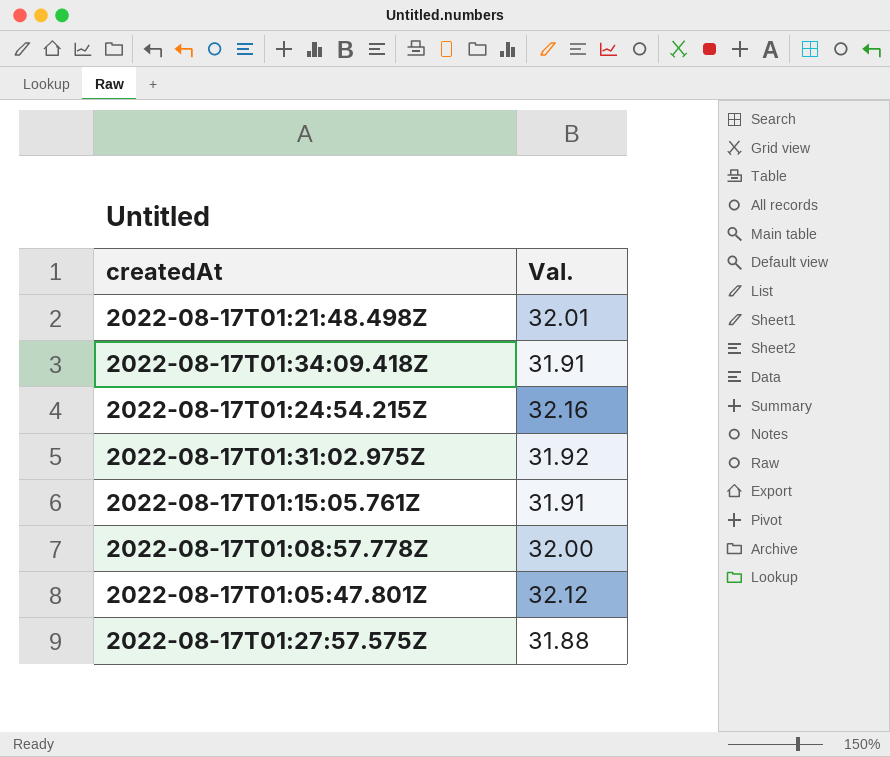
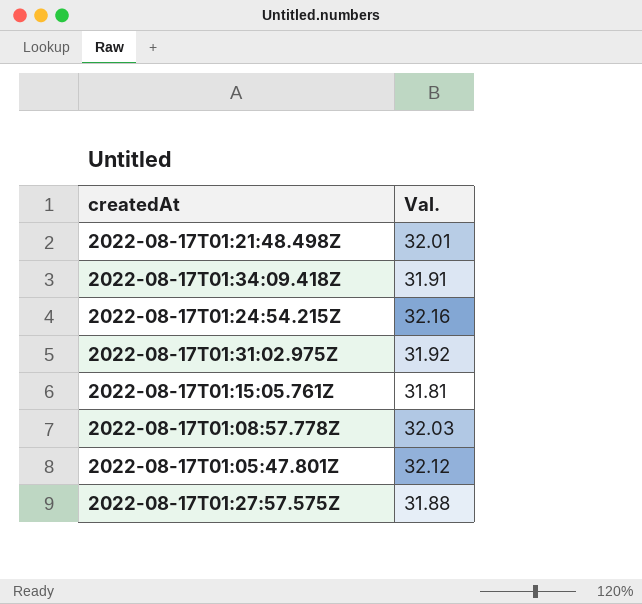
2022-08-17T01:15:05.761Z | Val.: 31.91 -> 31.81
2022-08-17T01:08:57.778Z | Val.: 32.00 -> 32.03

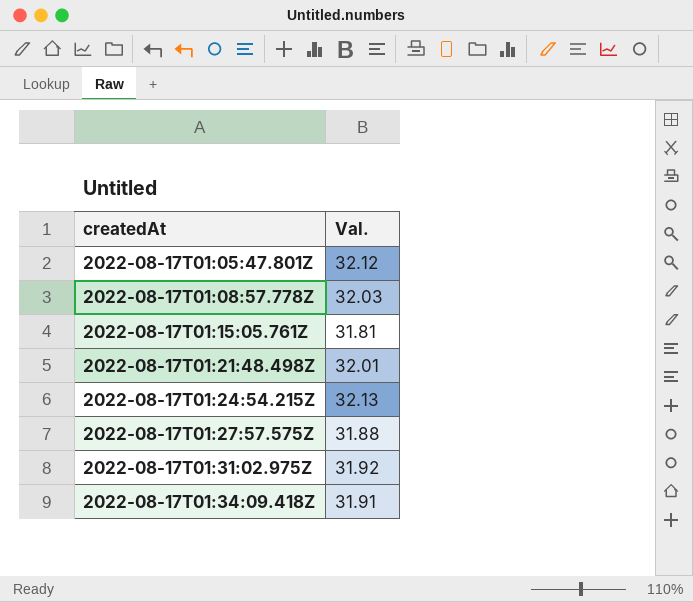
row order: none -> createdAt ascending
2022-08-17T01:24:54.215Z | Val.: 32.16 -> 32.13

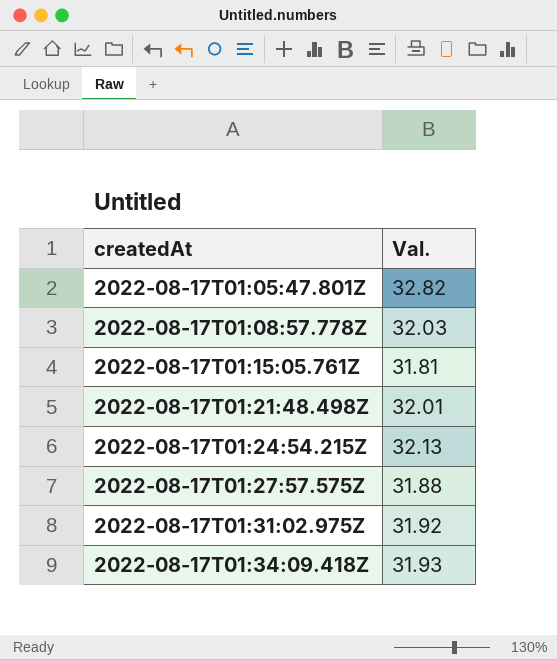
2022-08-17T01:05:47.801Z | Val.: 32.12 -> 32.82
2022-08-17T01:34:09.418Z | Val.: 31.91 -> 31.93

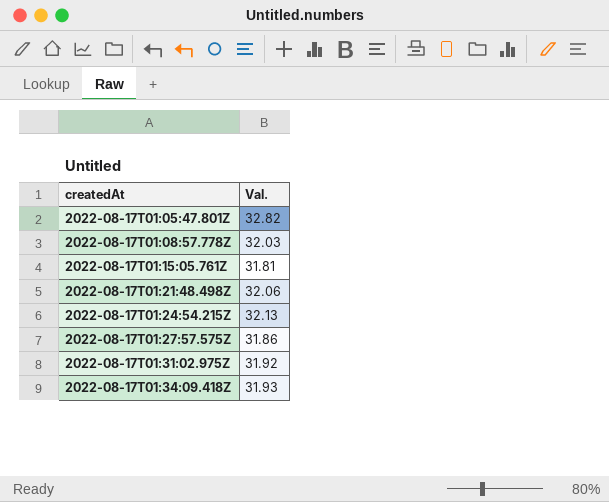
2022-08-17T01:21:48.498Z | Val.: 32.01 -> 32.06
2022-08-17T01:27:57.575Z | Val.: 31.88 -> 31.86

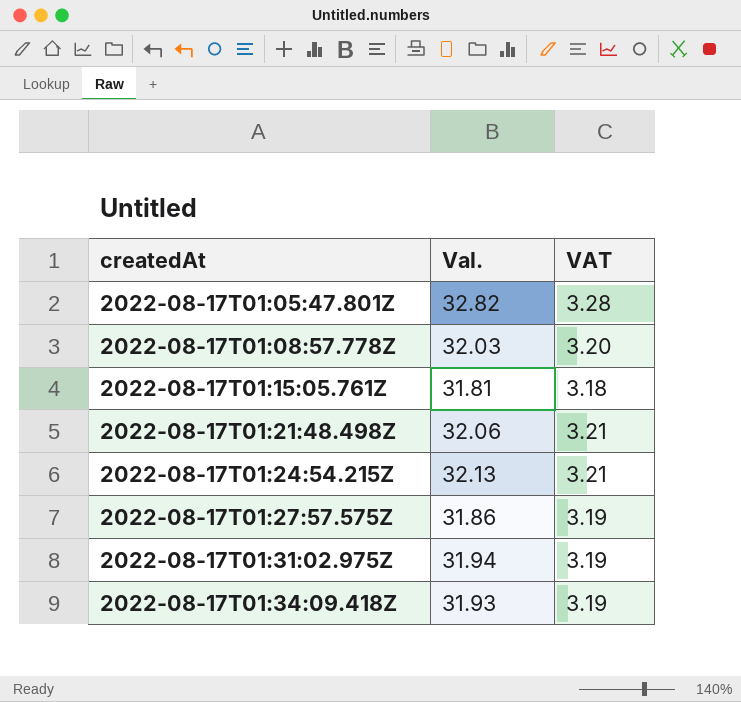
column VAT | formula: none -> [Val.] * 0.1
2022-08-17T01:31:02.975Z | Val.: 31.92 -> 31.94

